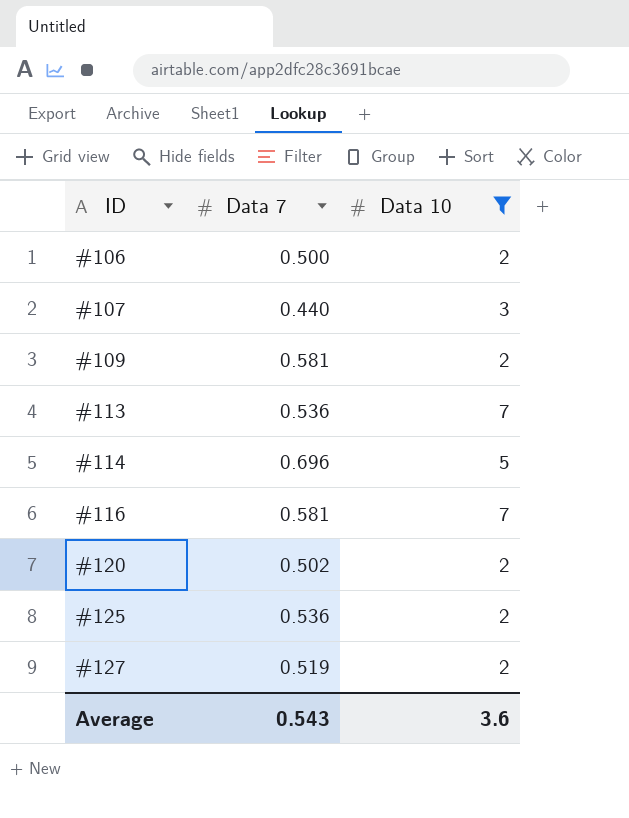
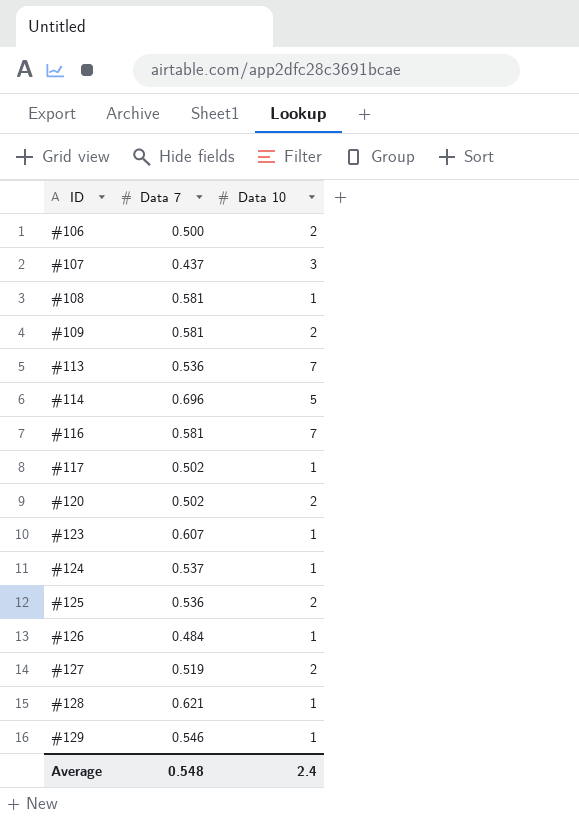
filter: Data 10 != 1 -> none
#107 | Data 7: 0.440 -> 0.437
Average | Data 7: 0.543 -> 0.548
Average | Data 10: 3.6 -> 2.4

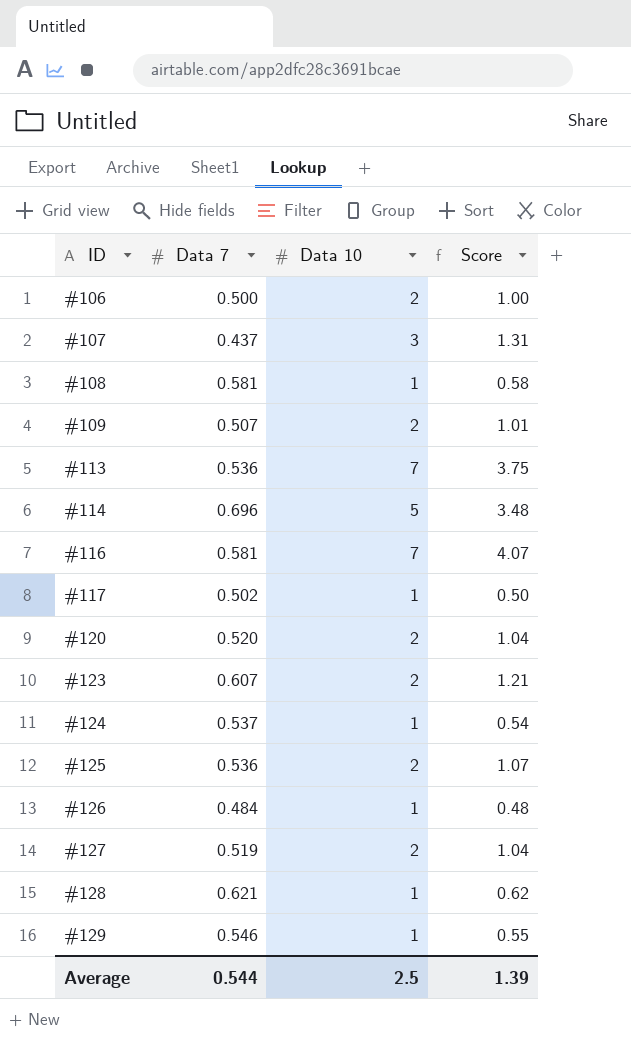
column Score | formula: none -> [Data 7] * [Data 10]
#109 | Data 7: 0.581 -> 0.507
#120 | Data 7: 0.502 -> 0.520
#123 | Data 10: 1 -> 2
Average | Data 7: 0.548 -> 0.544
Average | Data 10: 2.4 -> 2.5

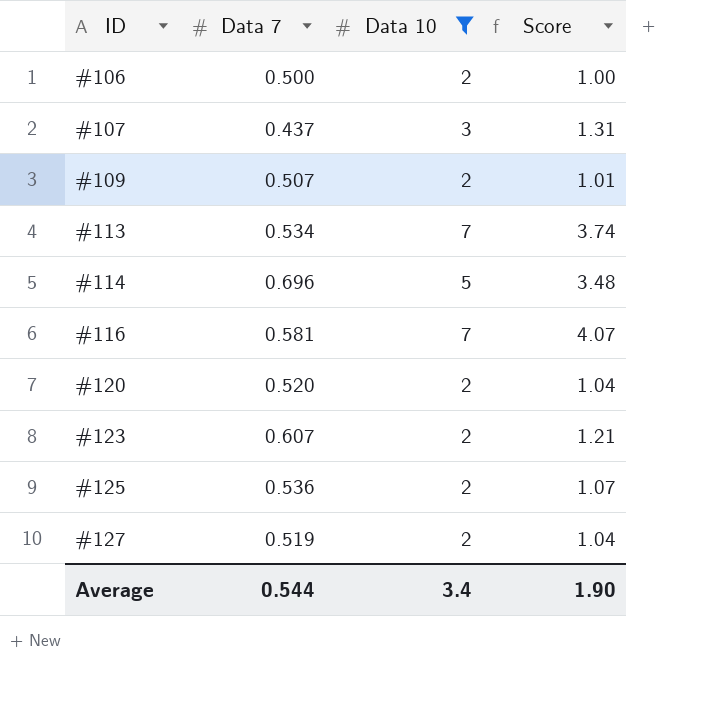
filter: none -> Data 10 != 1
#113 | Data 7: 0.536 -> 0.534
#113 | Score: 3.75 -> 3.74
Average | Data 10: 2.5 -> 3.4
Average | Score: 1.39 -> 1.90

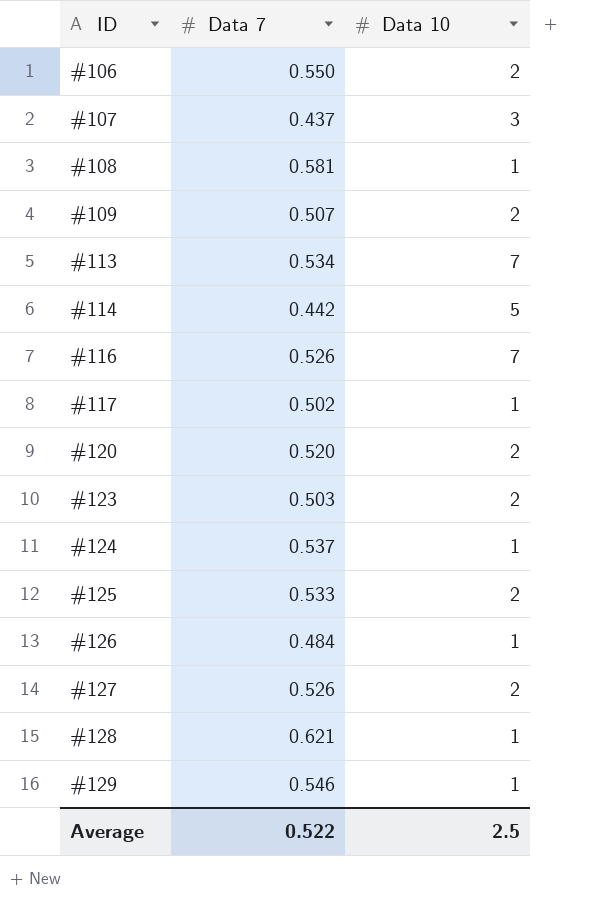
filter: Data 10 != 1 -> none
column Score | formula: [Data 7] * [Data 10] -> none
#106 | Data 7: 0.500 -> 0.550
#114 | Data 7: 0.696 -> 0.442
#116 | Data 7: 0.581 -> 0.526
#123 | Data 7: 0.607 -> 0.503
#125 | Data 7: 0.536 -> 0.533
#127 | Data 7: 0.519 -> 0.526
Average | Data 7: 0.544 -> 0.522
Average | Data 10: 3.4 -> 2.5

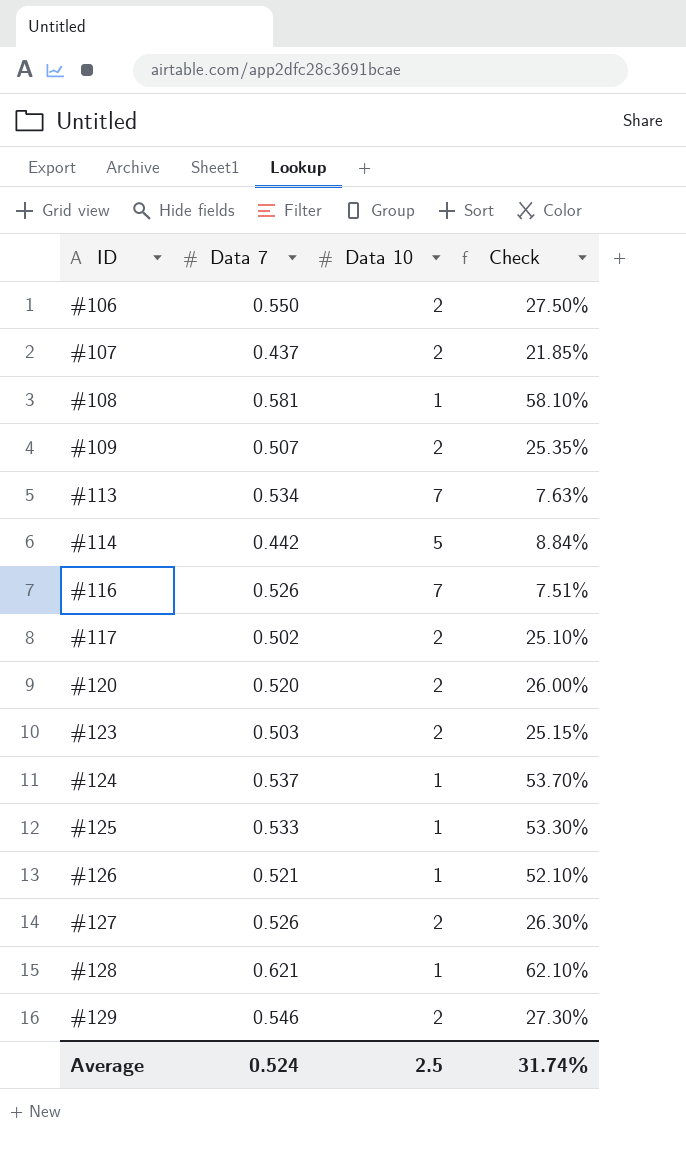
column Check | formula: none -> [Data 7] / [Data 10]
#107 | Data 10: 3 -> 2
#117 | Data 10: 1 -> 2
#125 | Data 10: 2 -> 1
#126 | Data 7: 0.484 -> 0.521
#129 | Data 10: 1 -> 2
Average | Data 7: 0.522 -> 0.524

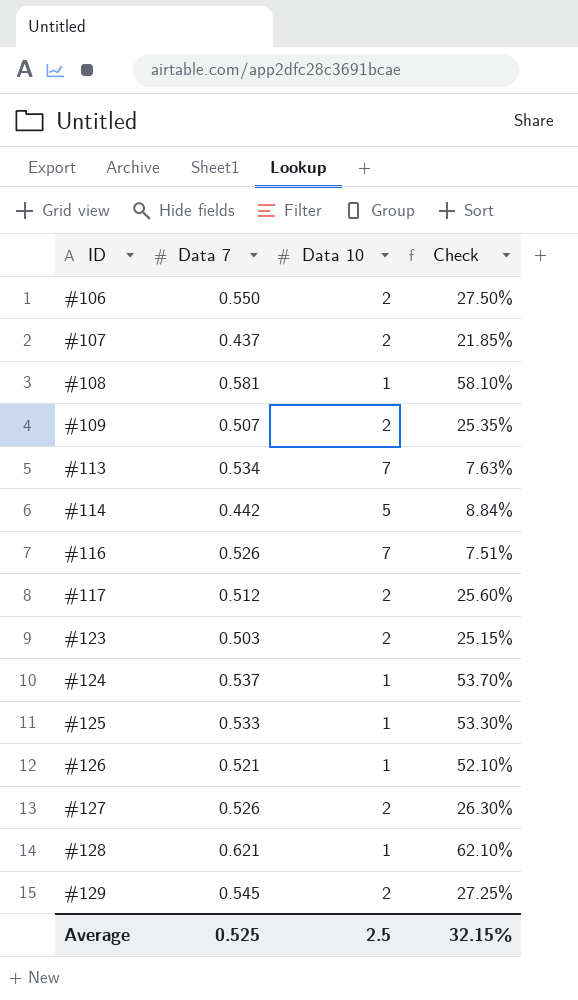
row #120: 0.520 | 2 | 26.00% -> none
#117 | Data 7: 0.502 -> 0.512
#117 | Check: 25.10% -> 25.60%
#129 | Data 7: 0.546 -> 0.545
#129 | Check: 27.30% -> 27.25%
Average | Data 7: 0.524 -> 0.525
Average | Check: 31.74% -> 32.15%

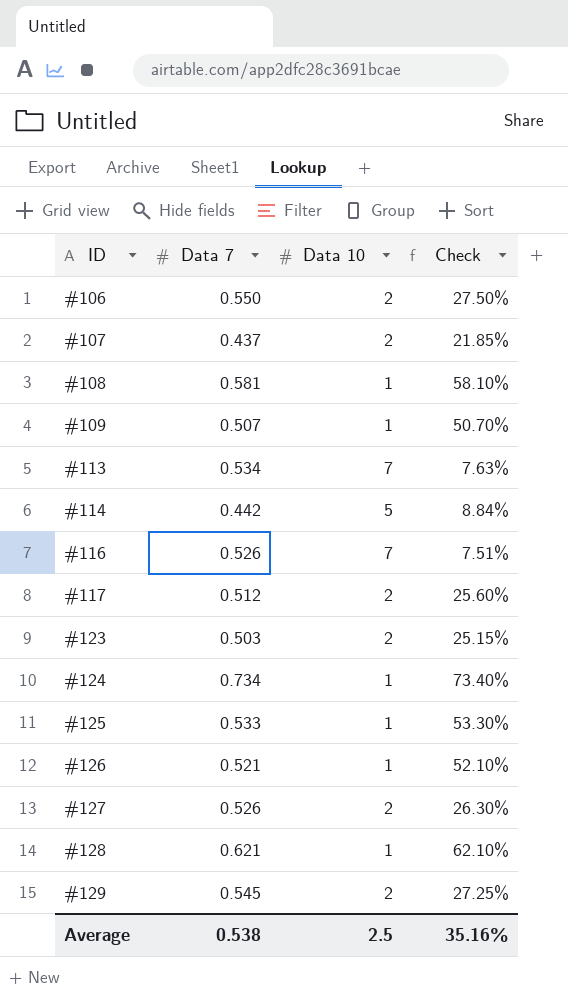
#109 | Data 10: 2 -> 1
#109 | Check: 25.35% -> 50.70%
#124 | Data 7: 0.537 -> 0.734
#124 | Check: 53.70% -> 73.40%
Average | Data 7: 0.525 -> 0.538
Average | Check: 32.15% -> 35.16%

